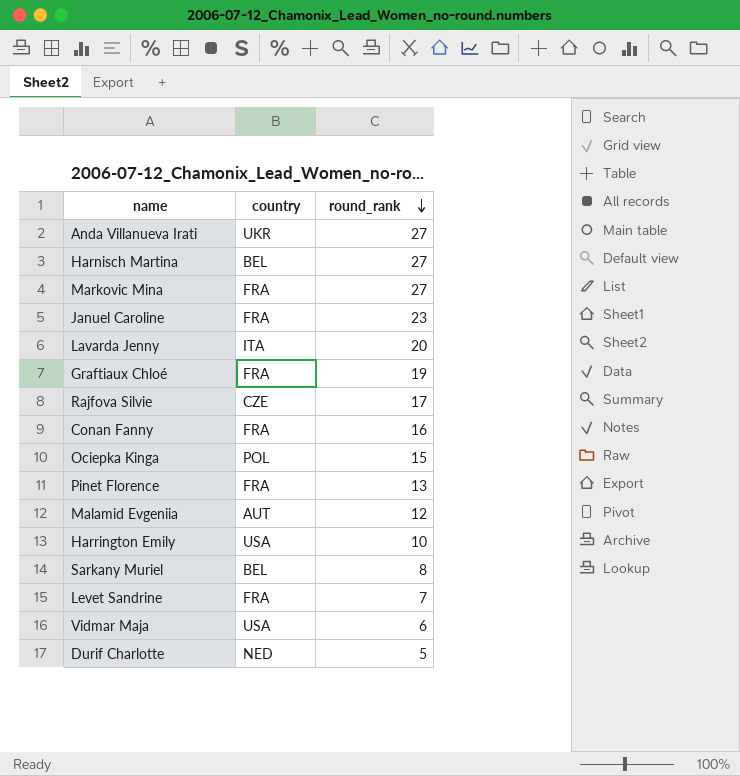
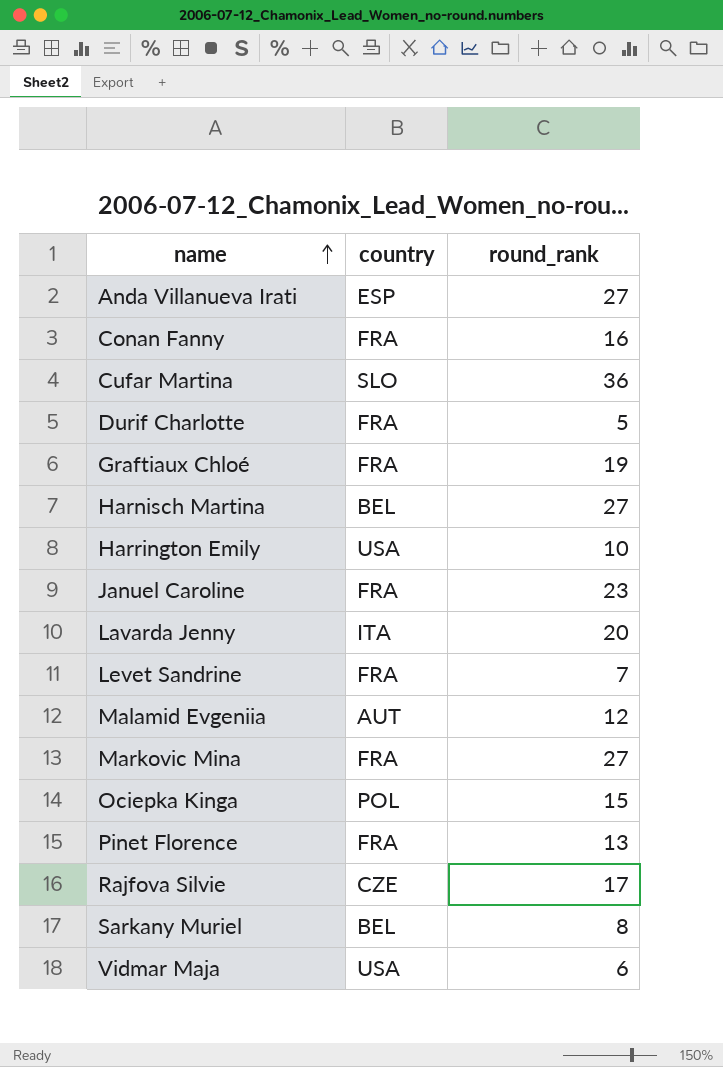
row order: round_rank descending -> name ascending
Anda Villanueva Irati | country: UKR -> ESP
row Cufar Martina: none -> SLO | 36
Durif Charlotte | country: NED -> FRA

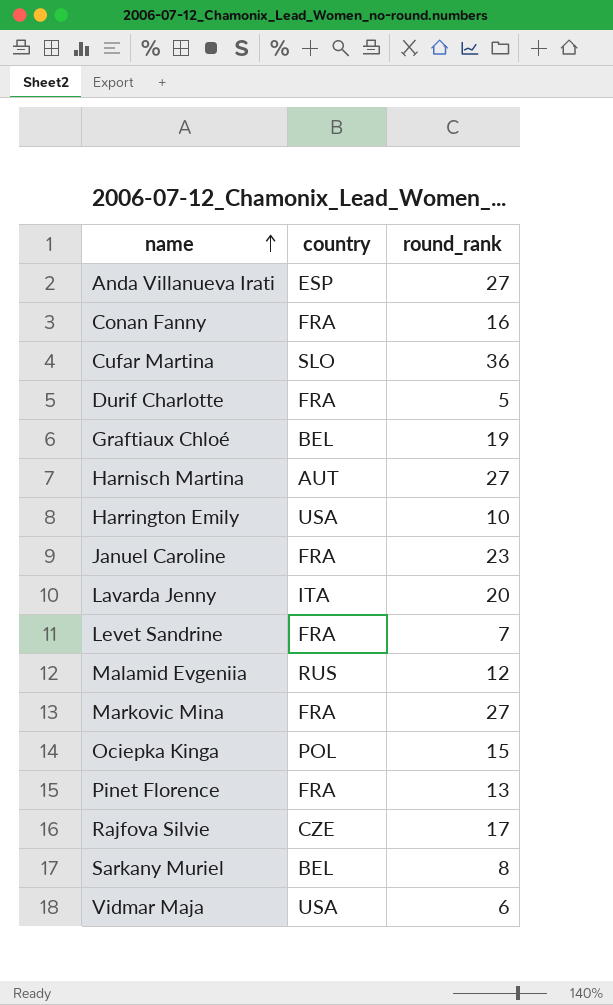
Graftiaux Chloé | country: FRA -> BEL
Harnisch Martina | country: BEL -> AUT
Malamid Evgeniia | country: AUT -> RUS

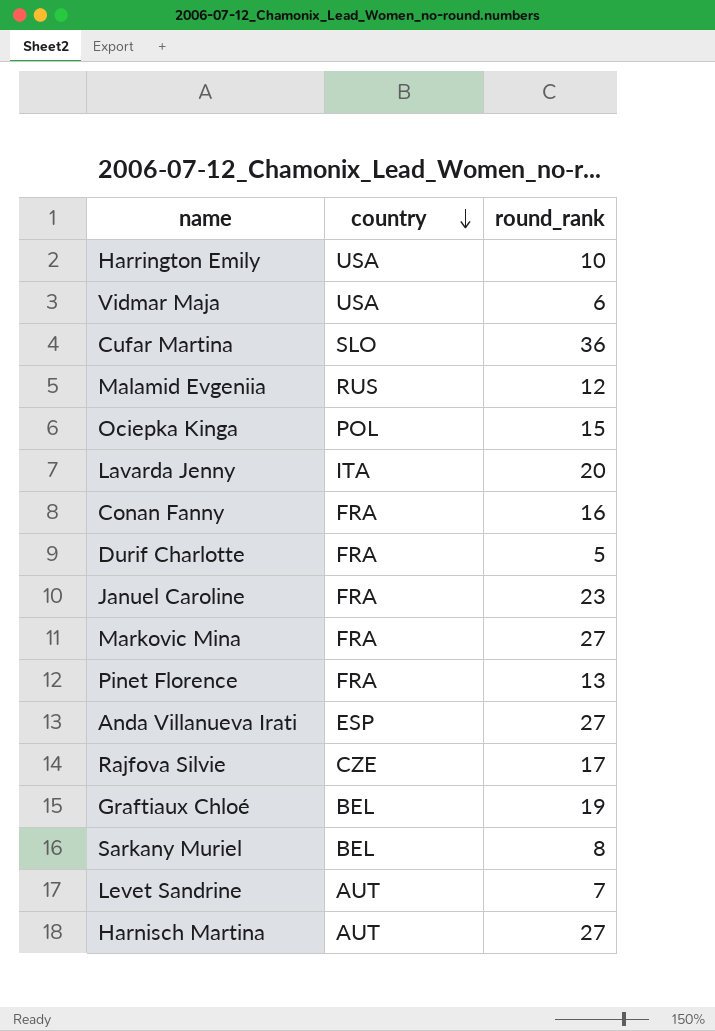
row order: name ascending -> country descending
Levet Sandrine | country: FRA -> AUT

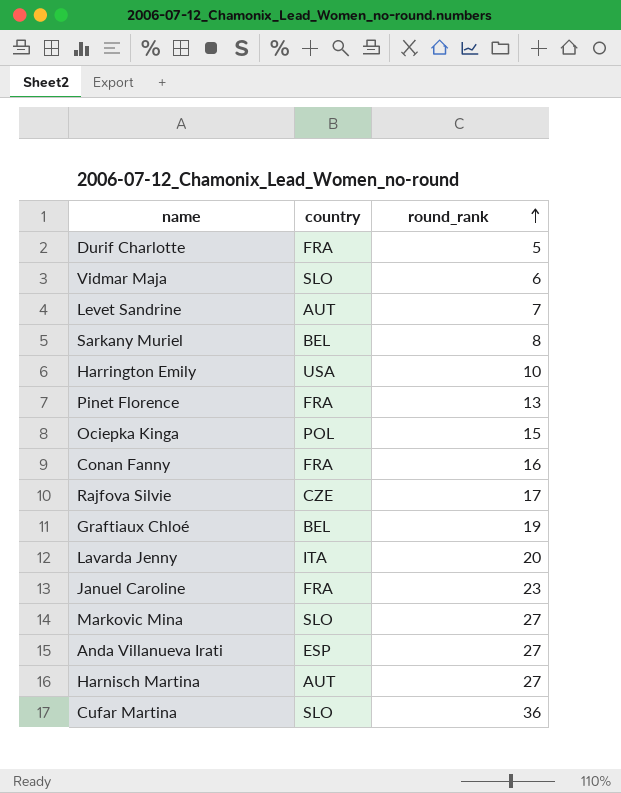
row order: country descending -> round_rank ascending
row Malamid Evgeniia: RUS | 12 -> none
Vidmar Maja | country: USA -> SLO
Markovic Mina | country: FRA -> SLO

